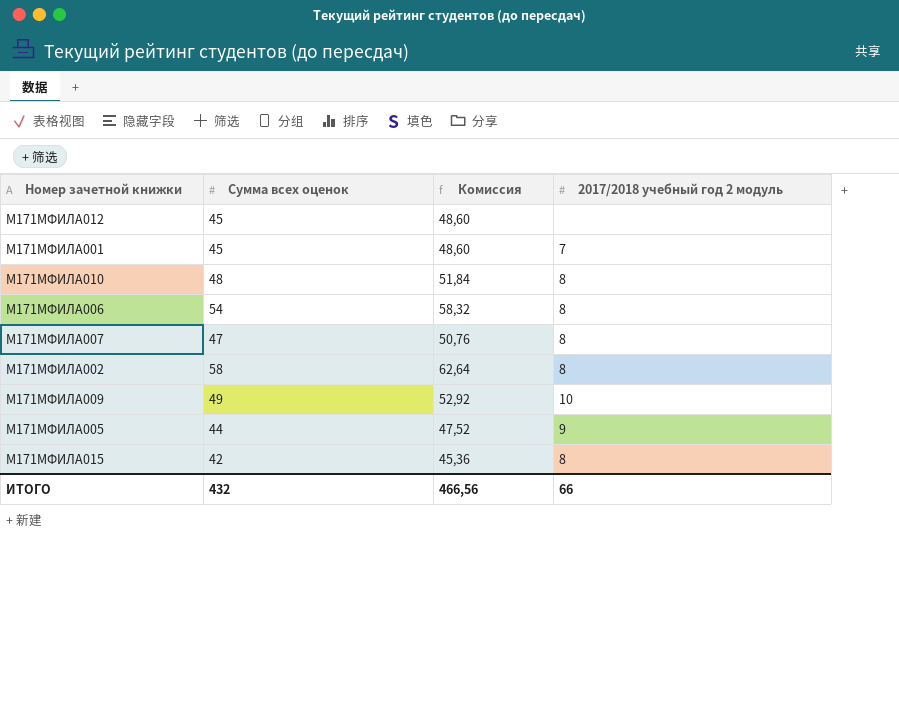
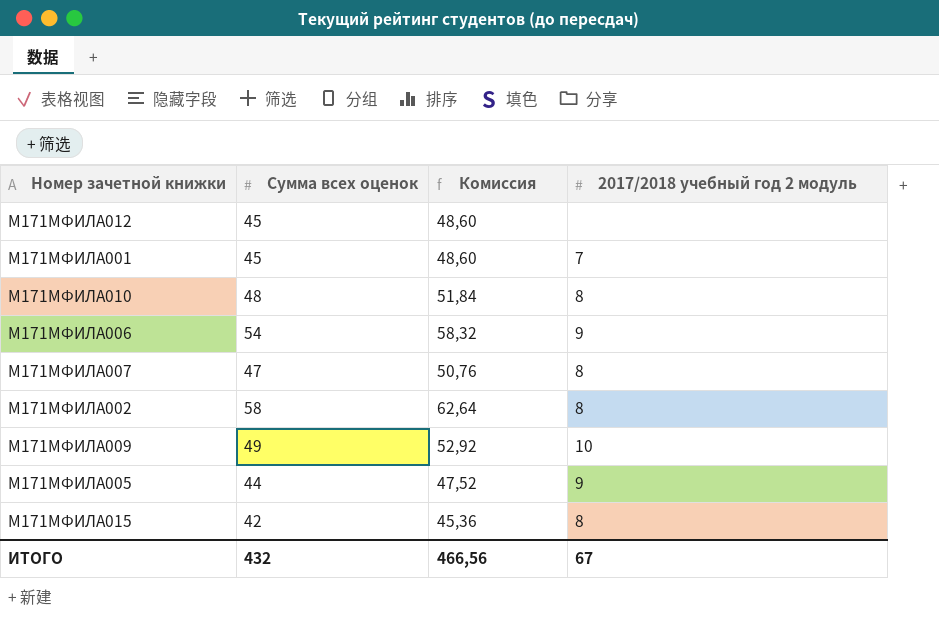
М171МФИЛА006 | 2017/2018 учебный год 2 модуль: 8 -> 9
ИТОГО | 2017/2018 учебный год 2 модуль: 66 -> 67

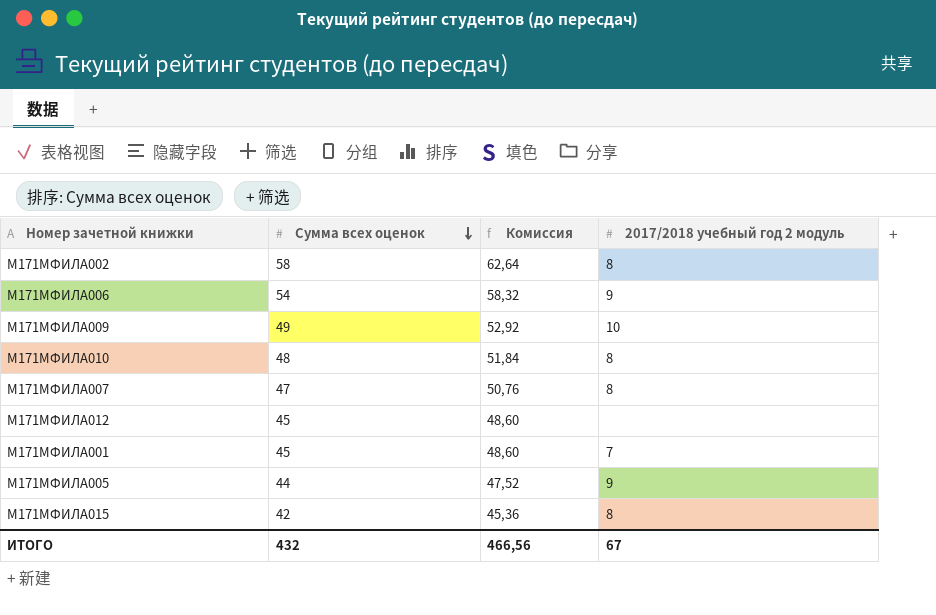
row order: none -> Сумма всех оценок descending

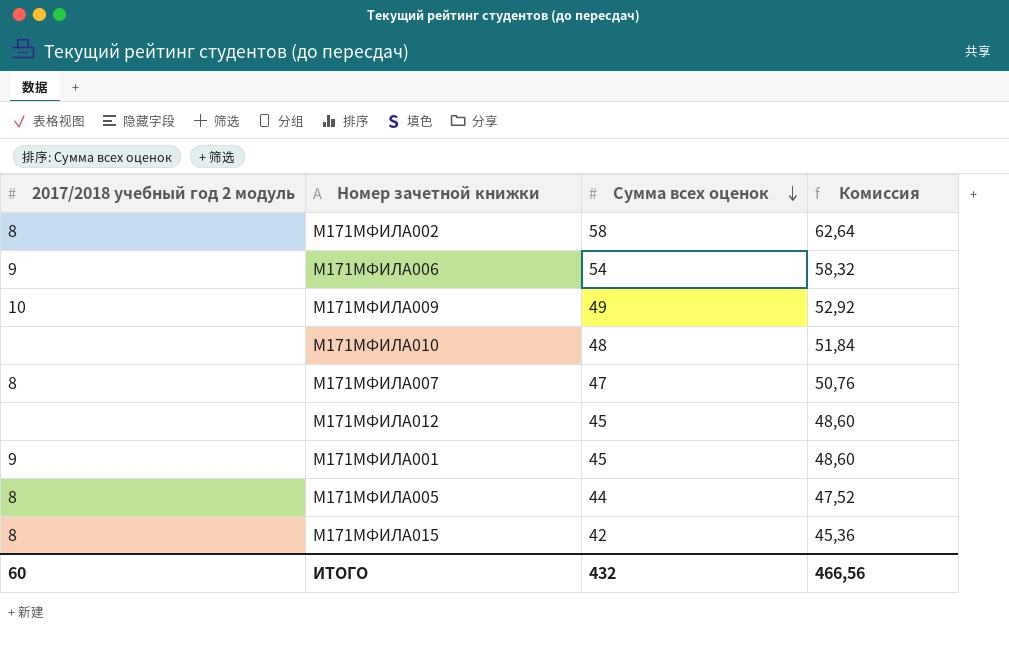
column 2017/2018 учебный год 2 модуль | position: 4 -> 1
М171МФИЛА010 | 2017/2018 учебный год 2 модуль: 8 -> none
М171МФИЛА001 | 2017/2018 учебный год 2 модуль: 7 -> 9
М171МФИЛА005 | 2017/2018 учебный год 2 модуль: 9 -> 8
ИТОГО | 2017/2018 учебный год 2 модуль: 67 -> 60

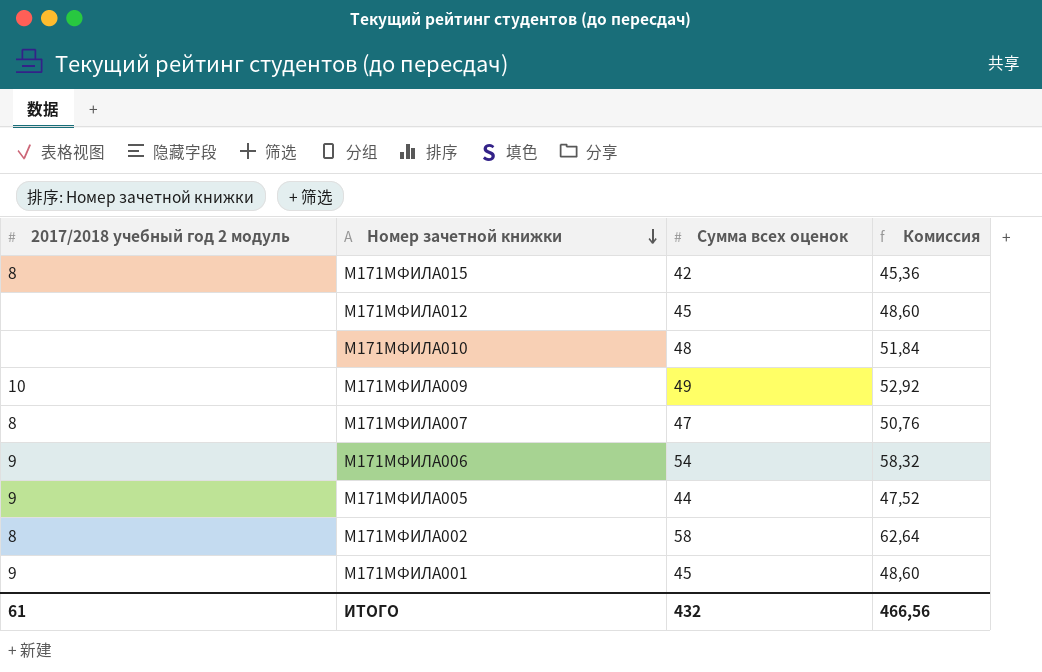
row order: Сумма всех оценок descending -> Номер зачетной книжки descending
М171МФИЛА005 | 2017/2018 учебный год 2 модуль: 8 -> 9
ИТОГО | 2017/2018 учебный год 2 модуль: 60 -> 61

